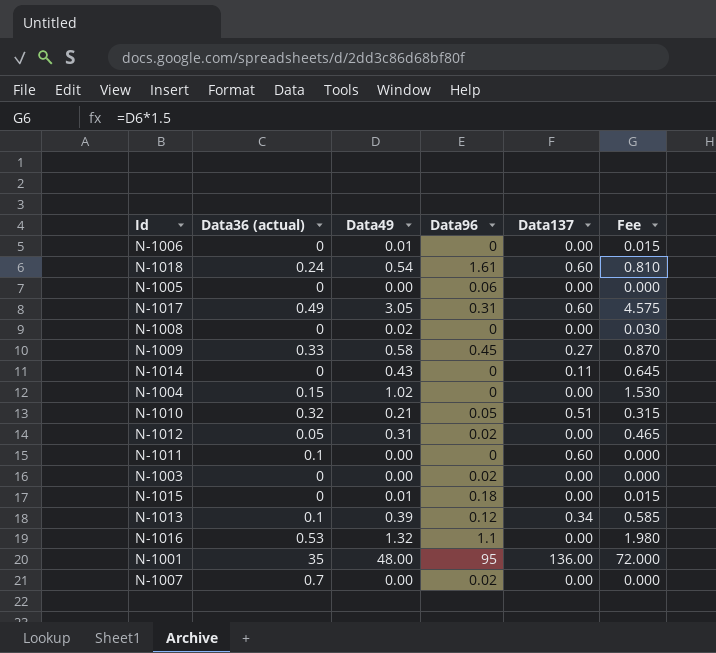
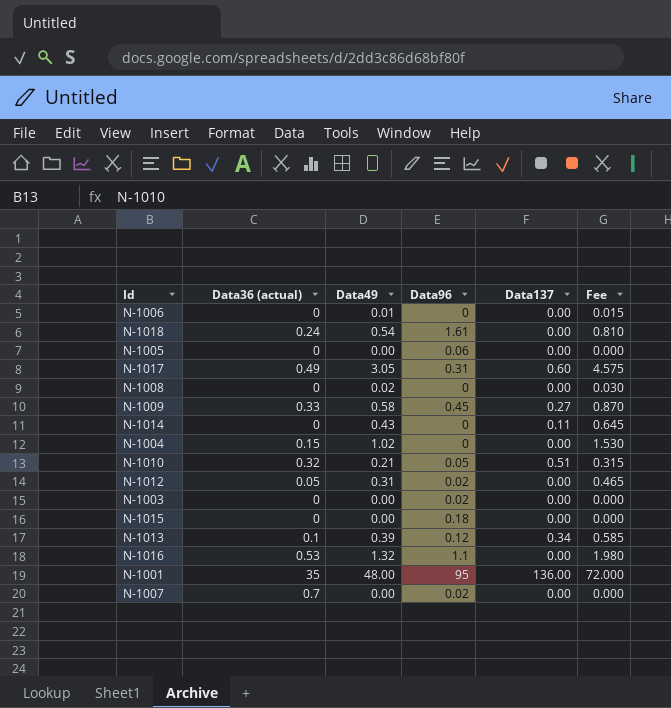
row N-1011: 0.1 | 0.00 | 0 | 0.60 | 0.000 -> none
N-1018 | Data137: 0.60 -> 0.00
N-1015 | Data49: 0.01 -> 0.00
N-1015 | Fee: 0.015 -> 0.000

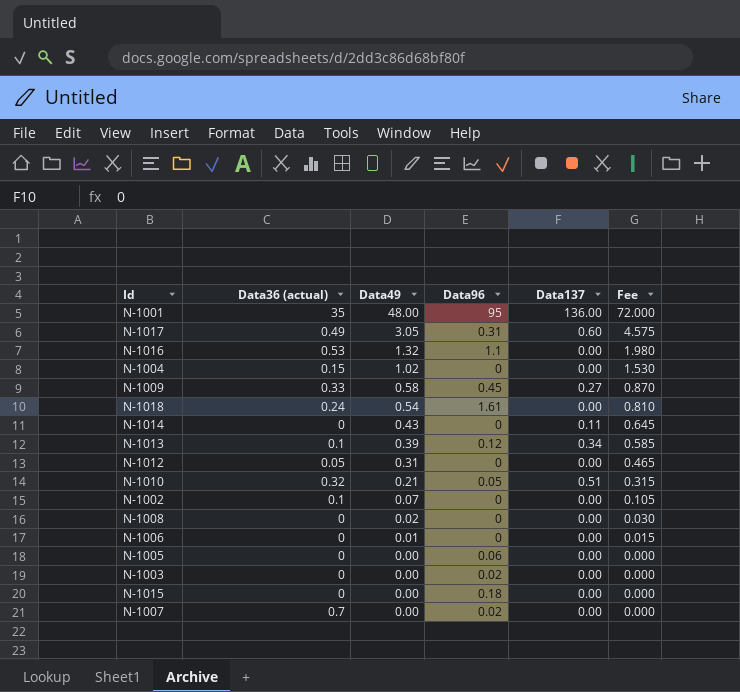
row order: none -> Data49 descending
N-1012 | Data96: 0.02 -> 0
row N-1002: none -> 0.1 | 0.07 | 0 | 0.00 | 0.105

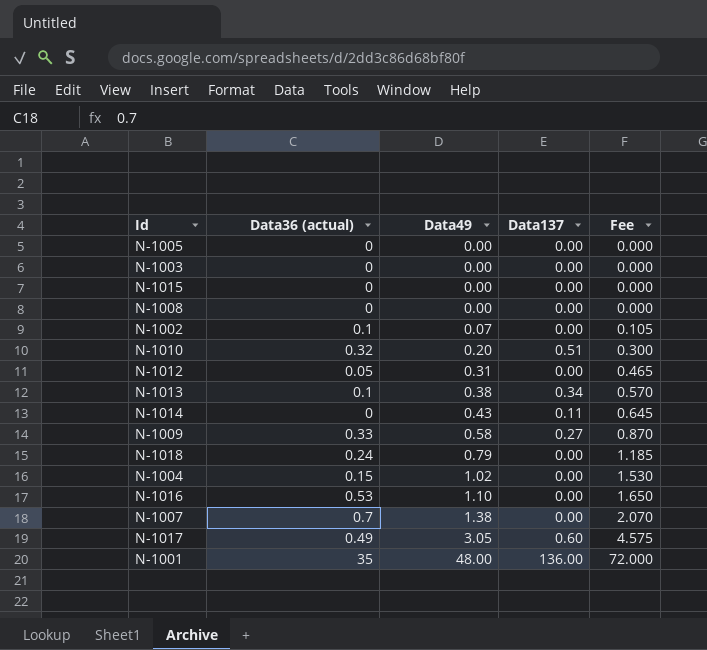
row order: Data49 descending -> Data49 ascending
column Data96 | position: 4 -> none
row N-1006: 0 | 0.01 | 0 | 0.00 | 0.015 -> none
N-1008 | Data49: 0.02 -> 0.00
N-1008 | Fee: 0.030 -> 0.000
N-1010 | Data49: 0.21 -> 0.20
N-1010 | Fee: 0.315 -> 0.300
N-1013 | Data49: 0.39 -> 0.38
N-1013 | Fee: 0.585 -> 0.570
N-1018 | Data49: 0.54 -> 0.79
N-1018 | Fee: 0.810 -> 1.185
N-1016 | Data49: 1.32 -> 1.10
N-1016 | Fee: 1.980 -> 1.650
N-1007 | Data49: 0.00 -> 1.38
N-1007 | Fee: 0.000 -> 2.070

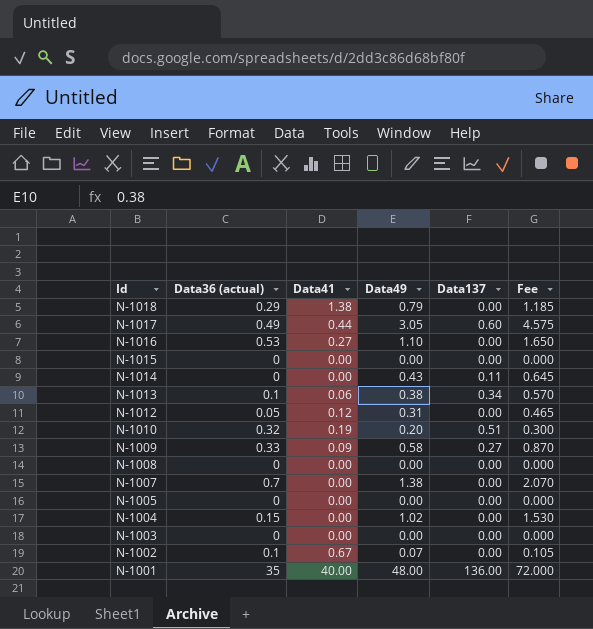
row order: Data49 ascending -> Id descending
column Data41 | position: none -> 3
N-1018 | Data36 (actual): 0.24 -> 0.29

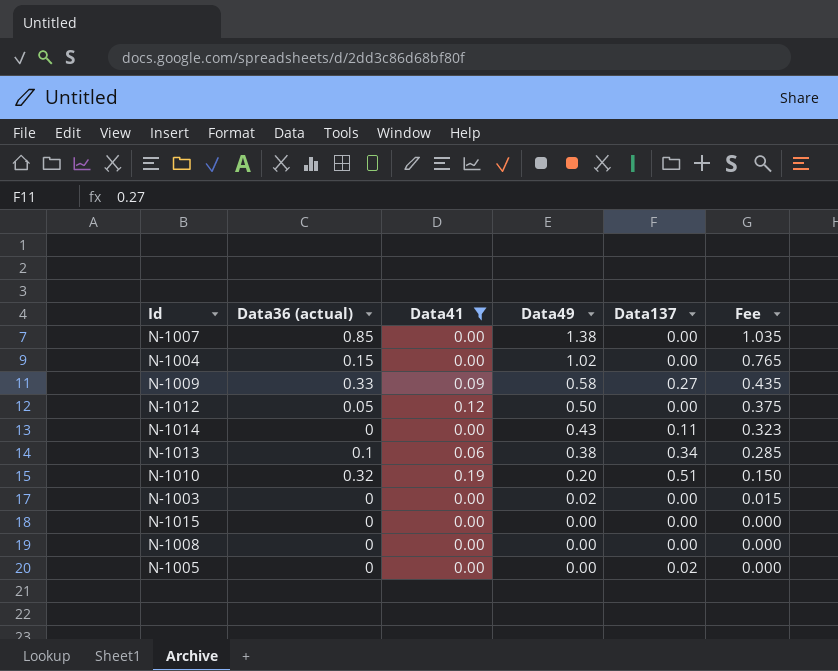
filter: none -> Data41 <= 0.19
row order: Id descending -> Data49 descending
column Fee | formula: [Data49] * 1.5 -> [Data49] * 0.75
N-1007 | Data36 (actual): 0.7 -> 0.85
N-1012 | Data49: 0.31 -> 0.50
N-1003 | Data49: 0.00 -> 0.02
N-1005 | Data137: 0.00 -> 0.02

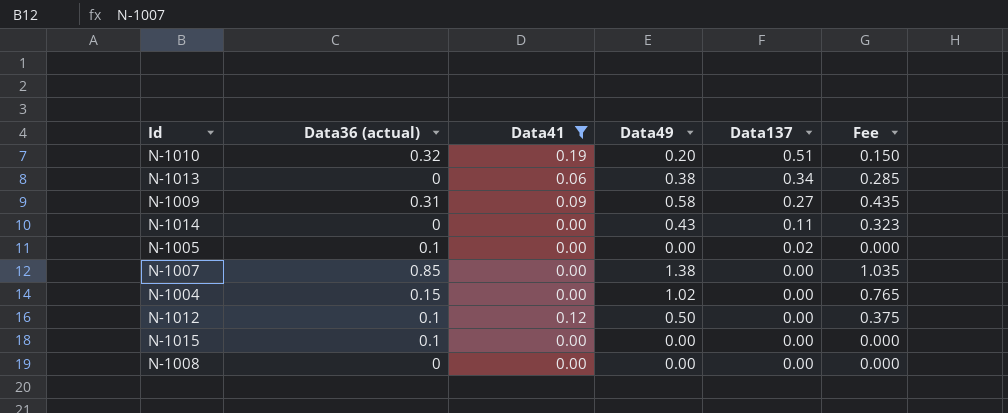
row order: Data49 descending -> Data137 descending
row N-1003: 0 | 0.00 | 0.02 | 0.00 | 0.015 -> none
N-1013 | Data36 (actual): 0.1 -> 0
N-1009 | Data36 (actual): 0.33 -> 0.31
N-1005 | Data36 (actual): 0 -> 0.1
N-1012 | Data36 (actual): 0.05 -> 0.1
N-1015 | Data36 (actual): 0 -> 0.1

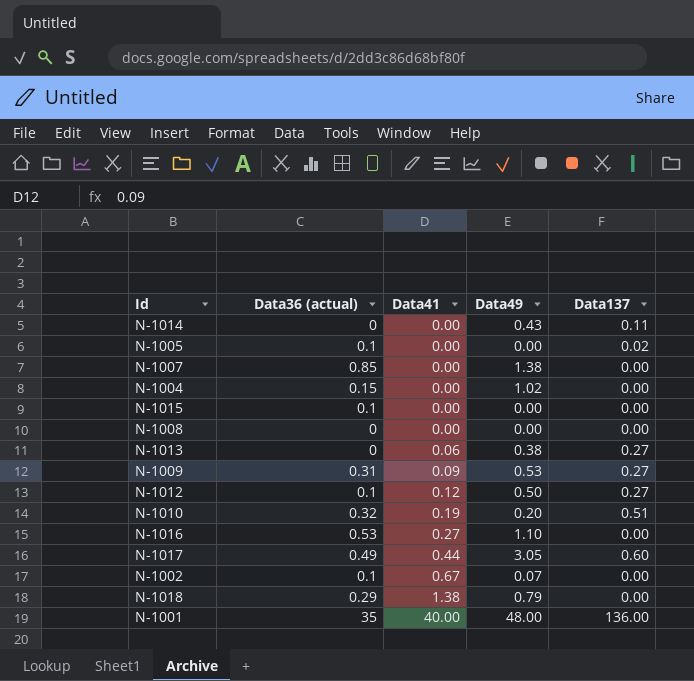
filter: Data41 <= 0.19 -> none
row order: Data137 descending -> Data41 ascending
column Fee | formula: [Data49] * 0.75 -> none
N-1013 | Data137: 0.34 -> 0.27
N-1009 | Data49: 0.58 -> 0.53
N-1012 | Data137: 0.00 -> 0.27

